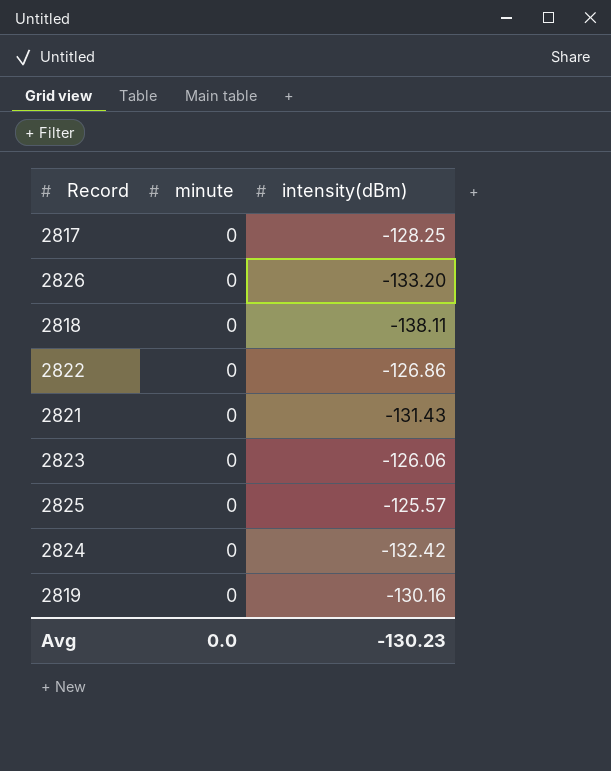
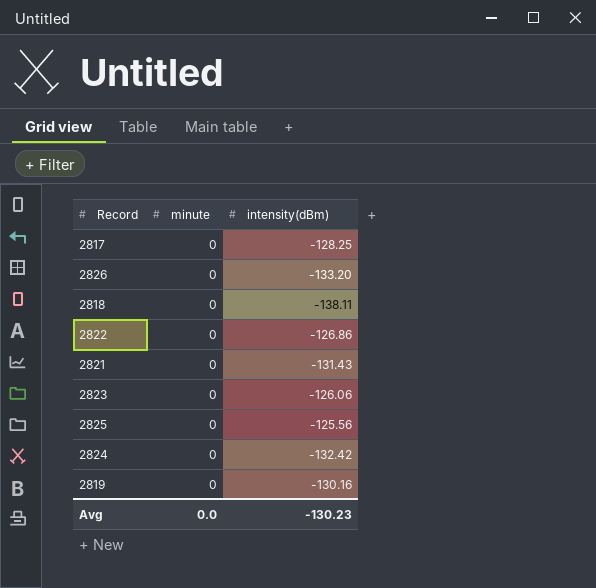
2825 | intensity(dBm): -125.57 -> -125.56

